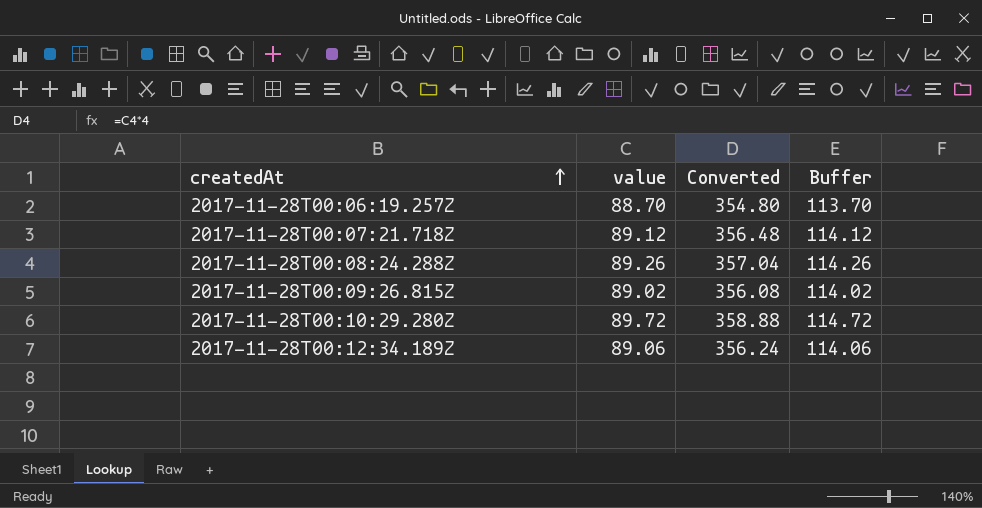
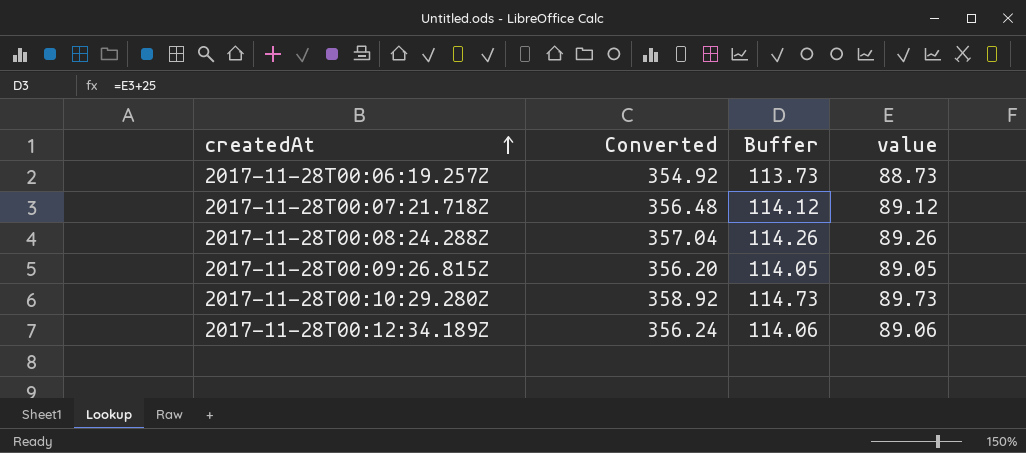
column value | position: 2 -> 4
2017-11-28T00:06:19.257Z | Converted: 354.80 -> 354.92
2017-11-28T00:06:19.257Z | Buffer: 113.70 -> 113.73
2017-11-28T00:06:19.257Z | value: 88.70 -> 88.73
2017-11-28T00:09:26.815Z | Converted: 356.08 -> 356.20
2017-11-28T00:09:26.815Z | Buffer: 114.02 -> 114.05
2017-11-28T00:09:26.815Z | value: 89.02 -> 89.05
2017-11-28T00:10:29.280Z | Converted: 358.88 -> 358.92
2017-11-28T00:10:29.280Z | Buffer: 114.72 -> 114.73
2017-11-28T00:10:29.280Z | value: 89.72 -> 89.73

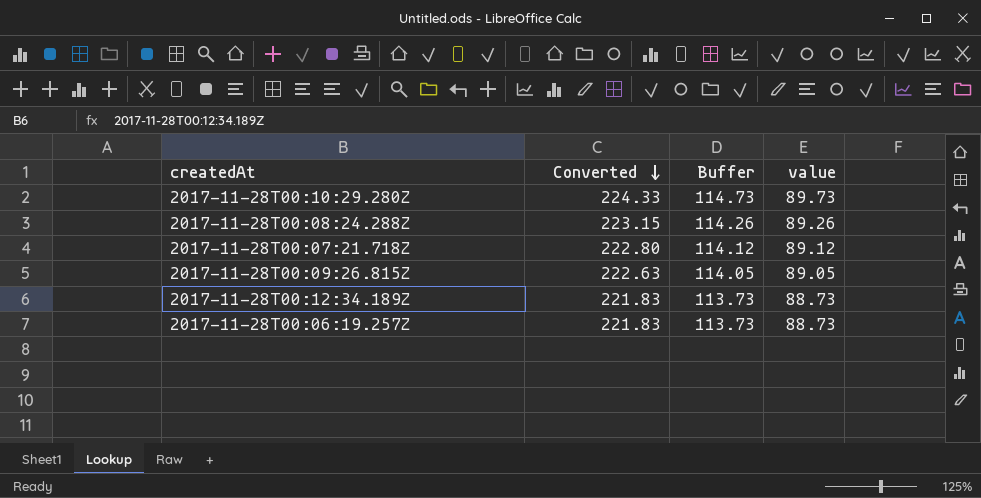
row order: createdAt ascending -> Converted descending
column Converted | formula: [value] * 4 -> [value] * 2.5
2017-11-28T00:12:34.189Z | Buffer: 114.06 -> 113.73
2017-11-28T00:12:34.189Z | value: 89.06 -> 88.73

